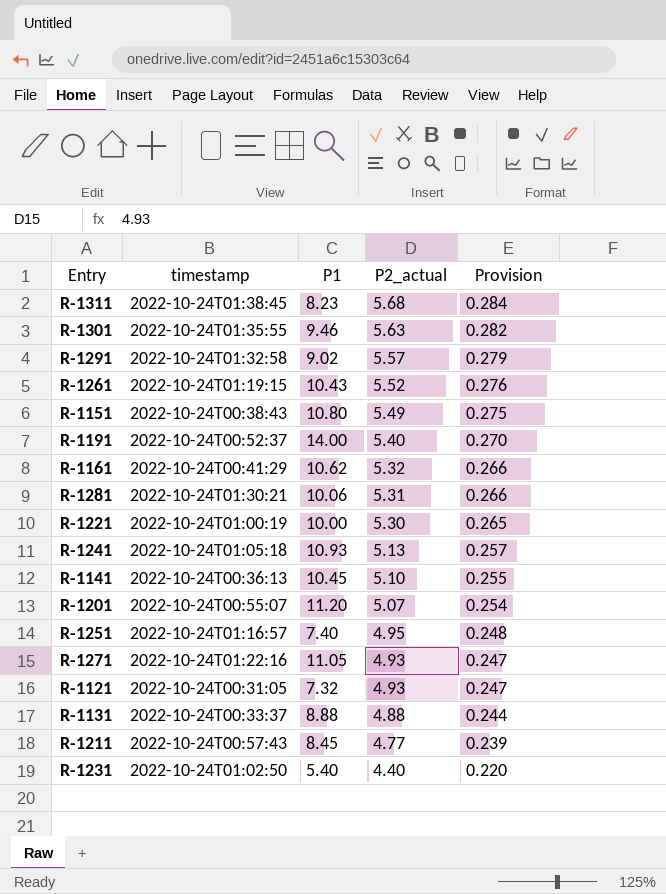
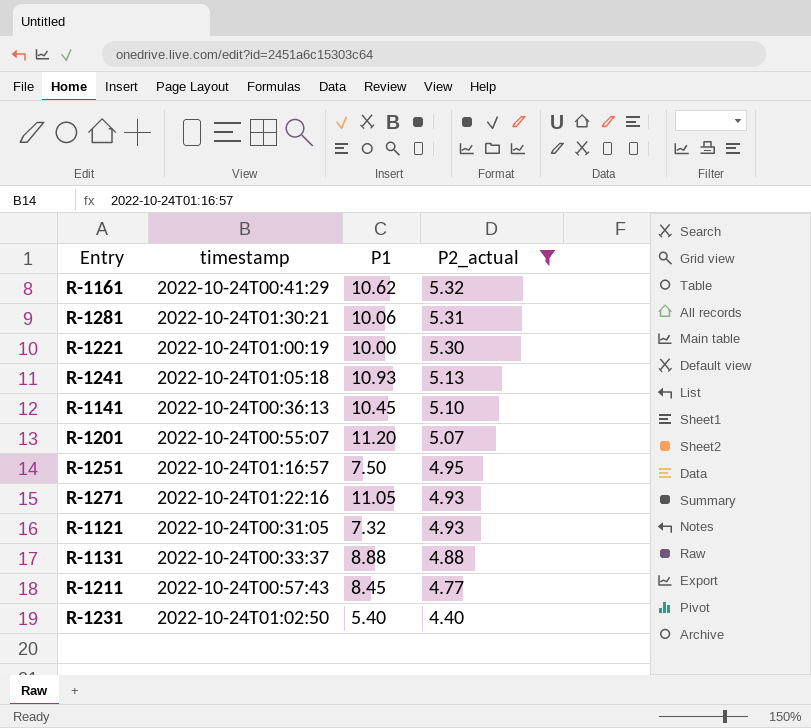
filter: none -> P2_actual <= 5.32
column Provision | formula: [P2_actual] * 0.05 -> none
R-1251 | P1: 7.40 -> 7.50

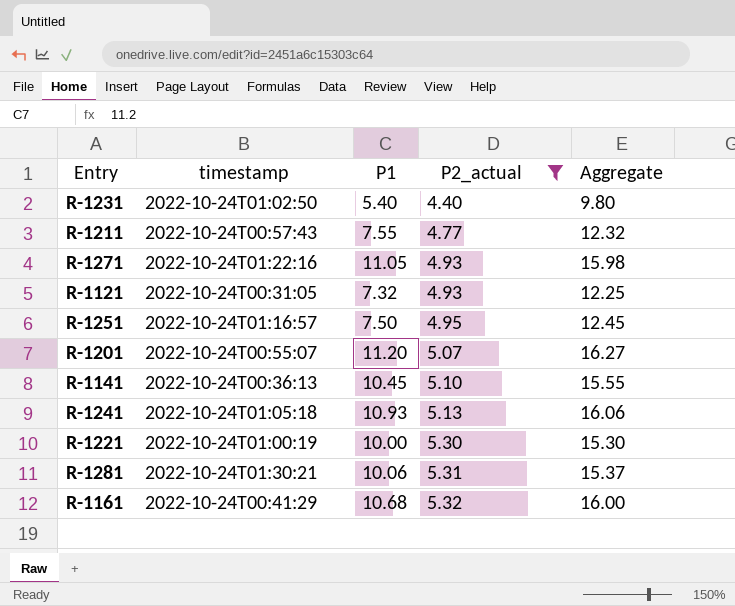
row order: P2_actual descending -> P2_actual ascending
column Aggregate | formula: none -> [P1] + [P2_actual]
row R-1131: 2022-10-24T00:33:37 | 8.88 | 4.88 -> none
R-1211 | P1: 8.45 -> 7.55
R-1161 | P1: 10.62 -> 10.68

